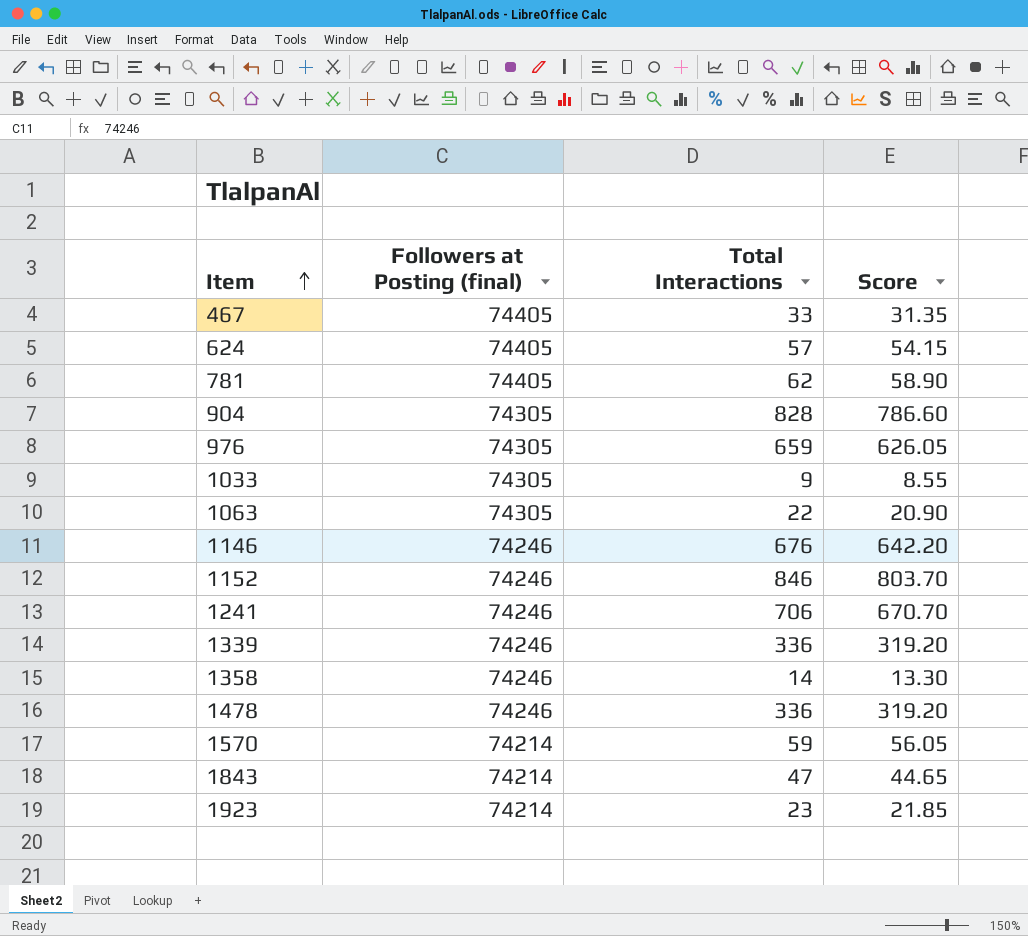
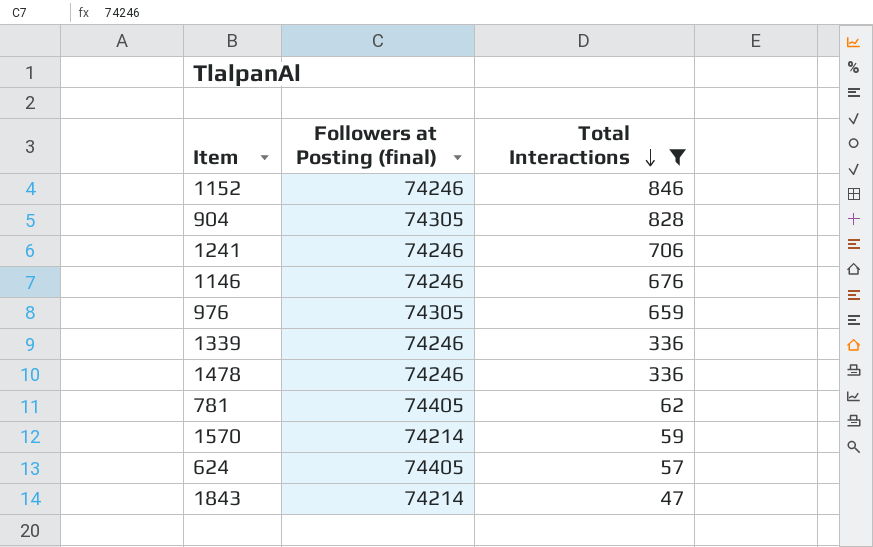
filter: none -> Total Interactions >= 47
row order: Item ascending -> Total Interactions descending
column Score | formula: [Total Interactions] * 0.95 -> none

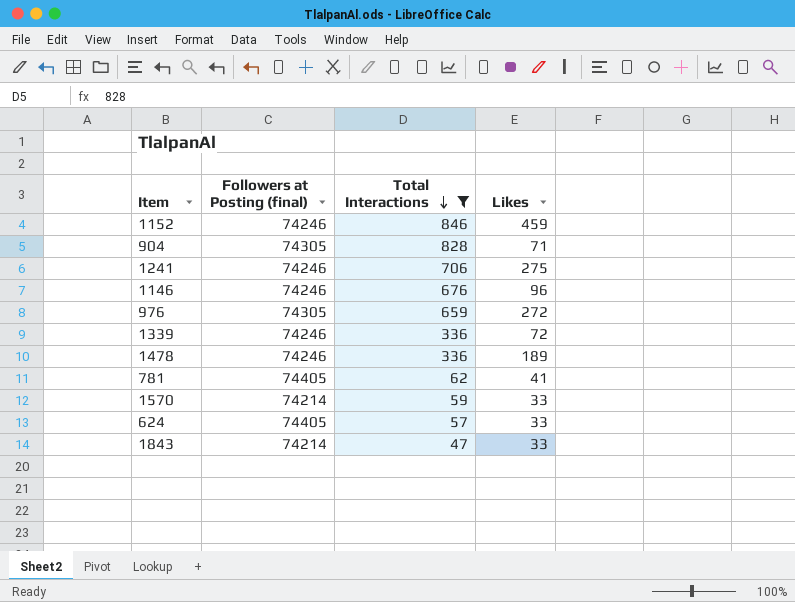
column Likes | position: none -> 4

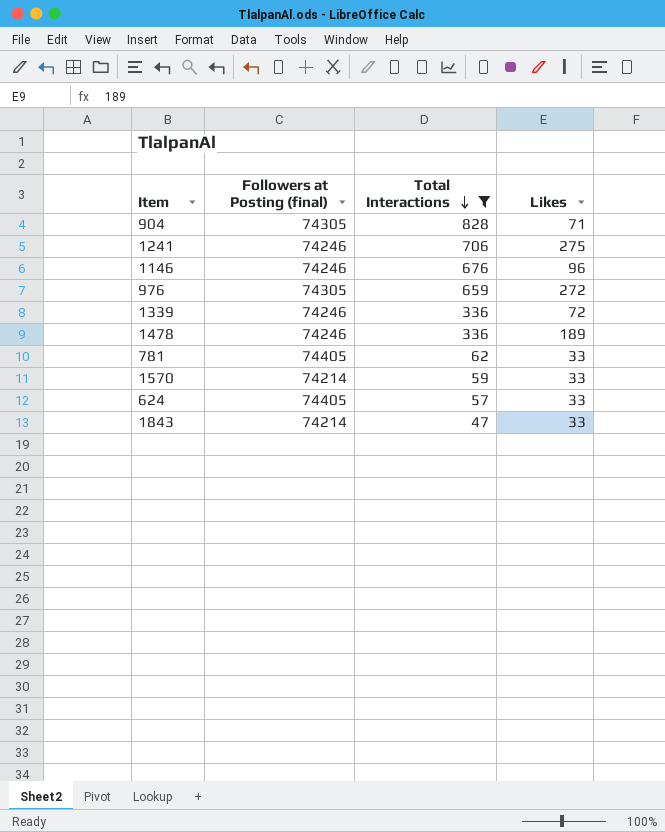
row 1152: 74246 | 846 | 459 -> none
781 | Likes: 41 -> 33

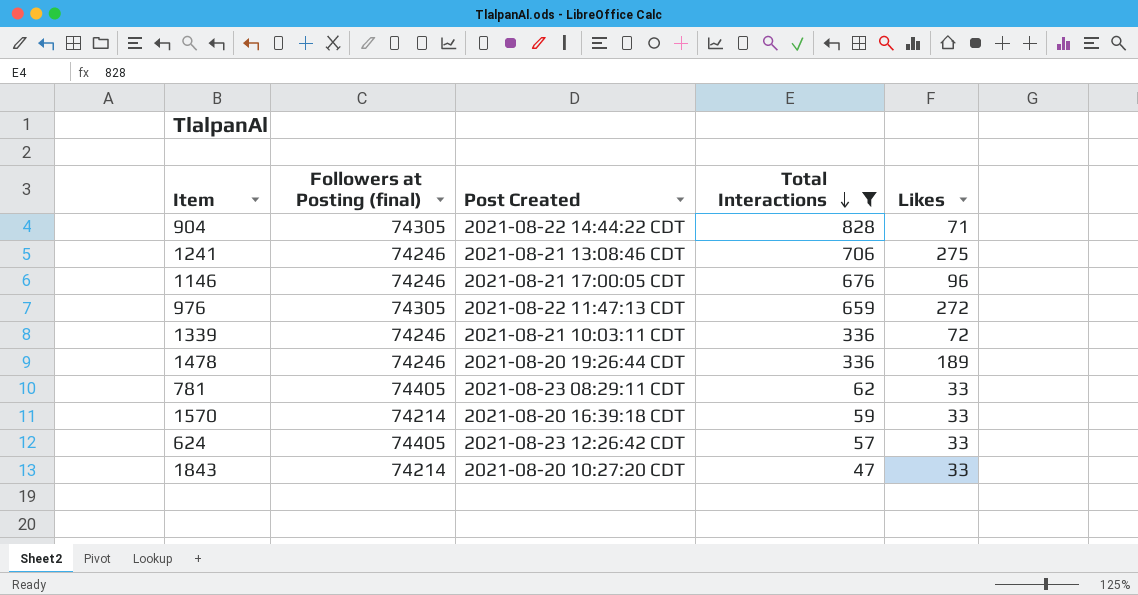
column Post Created | position: none -> 3

